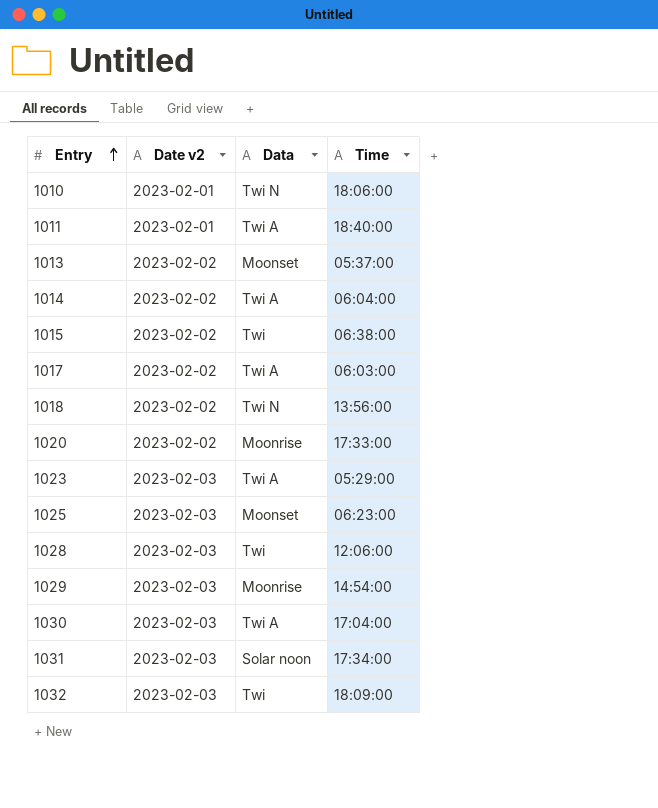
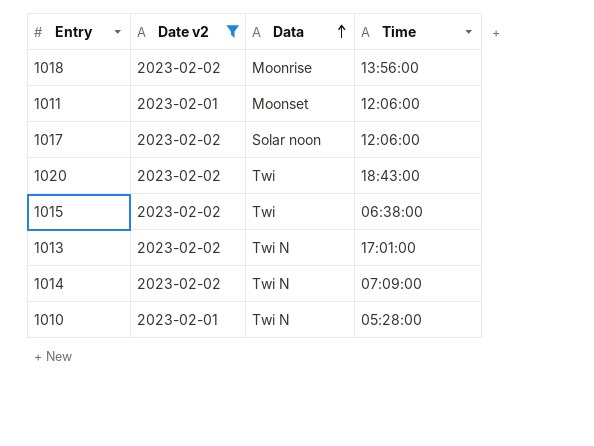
filter: none -> Date v2 != 2023-02-03
row order: Entry ascending -> Data ascending
1018 | Data: Twi N -> Moonrise
1011 | Data: Twi A -> Moonset
1011 | Time: 18:40:00 -> 12:06:00
1017 | Data: Twi A -> Solar noon
1017 | Time: 06:03:00 -> 12:06:00
1020 | Data: Moonrise -> Twi
1020 | Time: 17:33:00 -> 18:43:00
1013 | Data: Moonset -> Twi N
1013 | Time: 05:37:00 -> 17:01:00
1014 | Data: Twi A -> Twi N
1014 | Time: 06:04:00 -> 07:09:00
1010 | Time: 18:06:00 -> 05:28:00

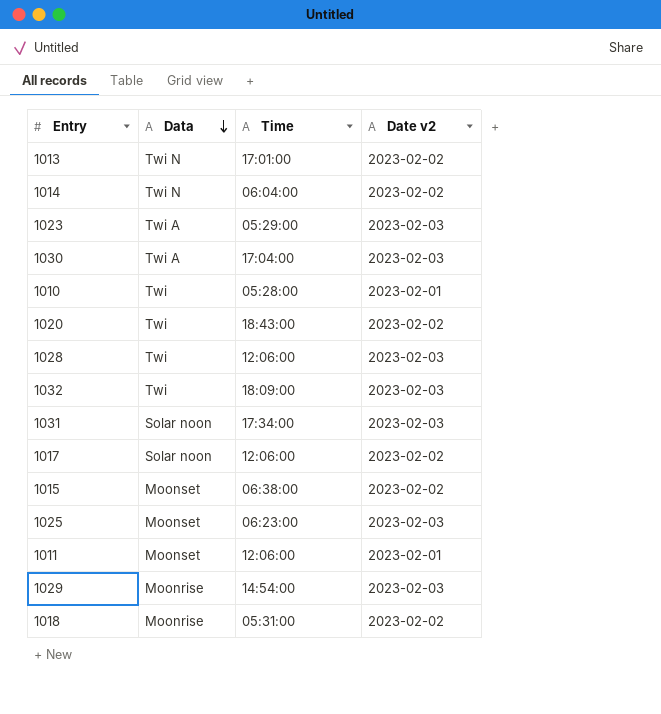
filter: Date v2 != 2023-02-03 -> none
row order: Data ascending -> Data descending
column Date v2 | position: 2 -> 4
1014 | Time: 07:09:00 -> 06:04:00
1010 | Data: Twi N -> Twi
1015 | Data: Twi -> Moonset
1018 | Time: 13:56:00 -> 05:31:00

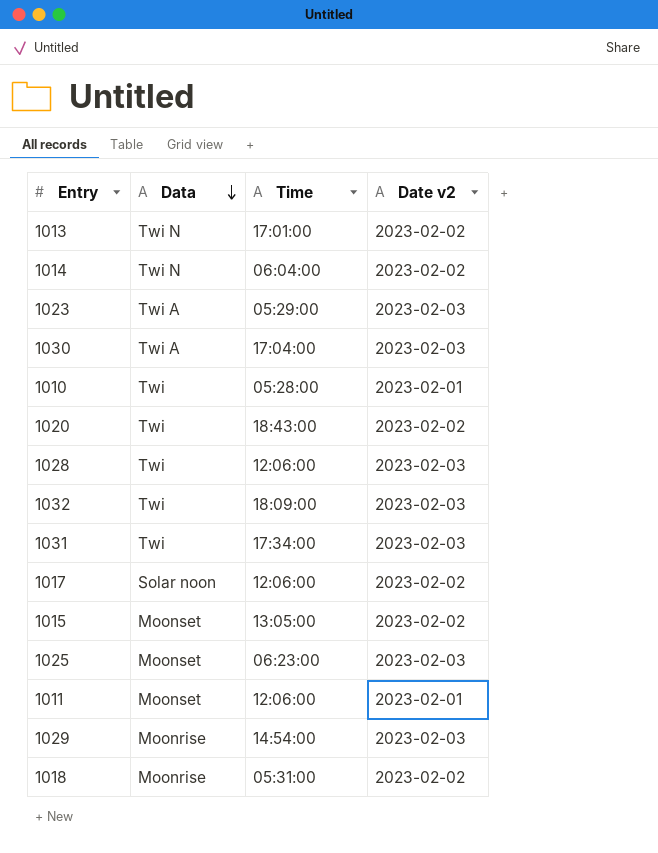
1031 | Data: Solar noon -> Twi
1015 | Time: 06:38:00 -> 13:05:00

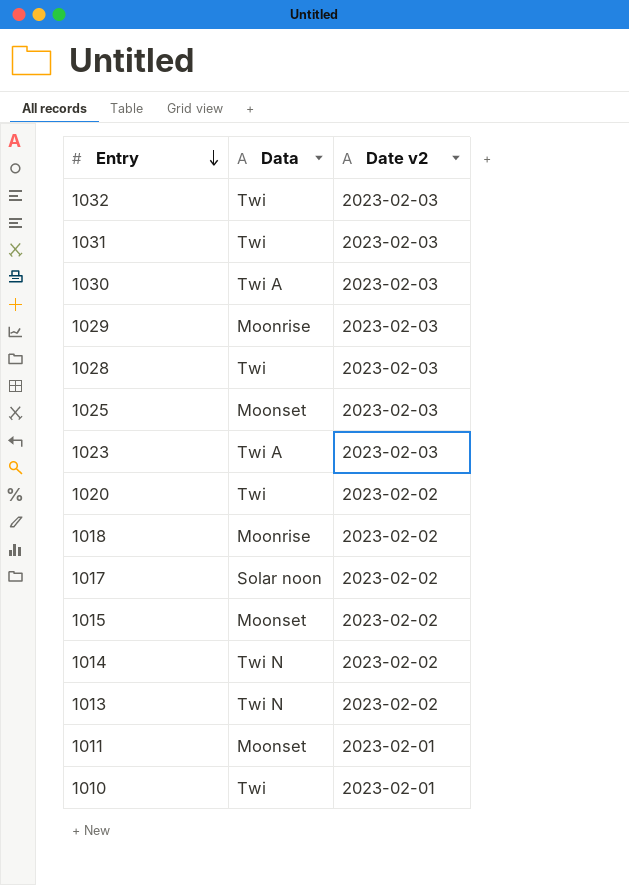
row order: Data descending -> Entry descending
column Time | position: 3 -> none

